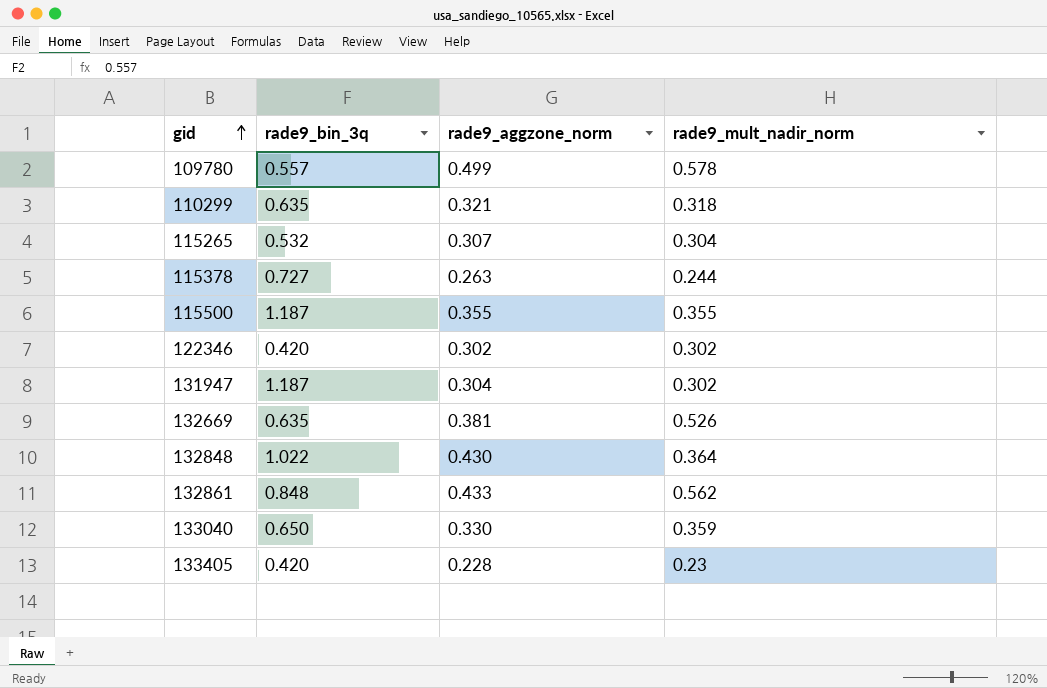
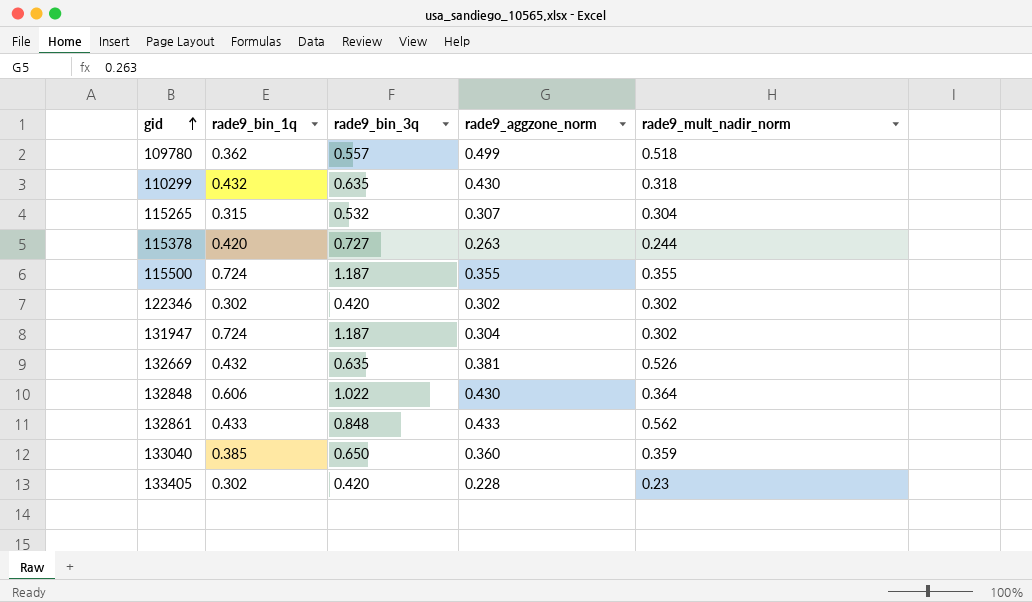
column rade9_bin_1q | position: none -> 2
109780 | rade9_mult_nadir_norm: 0.578 -> 0.518
110299 | rade9_aggzone_norm: 0.321 -> 0.430
133040 | rade9_aggzone_norm: 0.330 -> 0.360

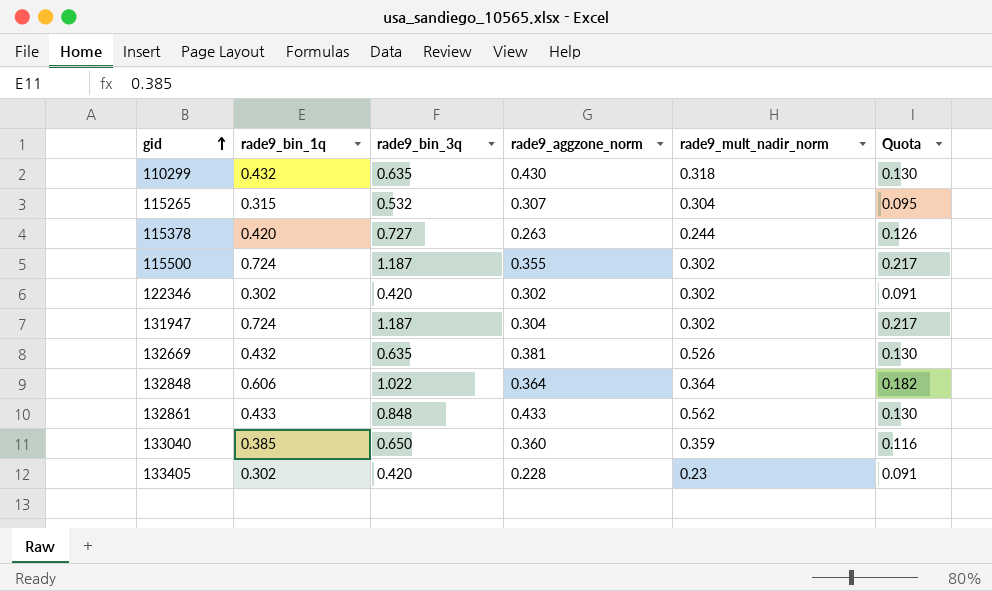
column Quota | formula: none -> [rade9_bin_1q] * 0.3
row 109780: 0.362 | 0.557 | 0.499 | 0.518 -> none
115500 | rade9_mult_nadir_norm: 0.355 -> 0.302
132848 | rade9_aggzone_norm: 0.430 -> 0.364

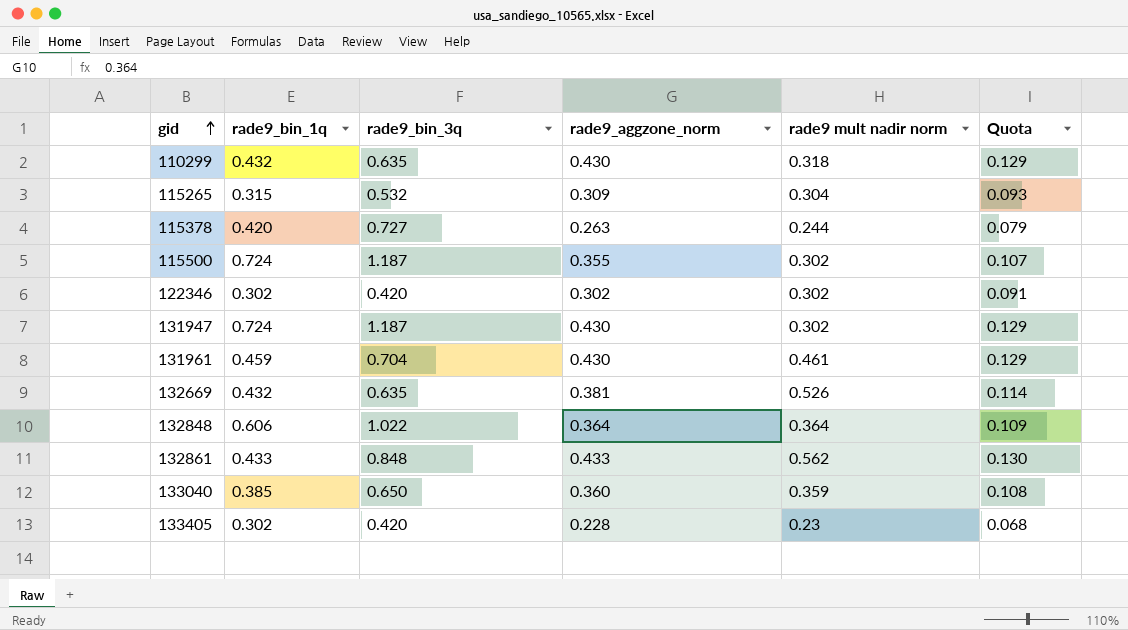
column name: rade9_mult_nadir_norm -> rade9 mult nadir norm
column Quota | formula: [rade9_bin_1q] * 0.3 -> [rade9_aggzone_norm] * 0.3
115265 | rade9_aggzone_norm: 0.307 -> 0.309
131947 | rade9_aggzone_norm: 0.304 -> 0.430
row 131961: none -> 0.459 | 0.704 | 0.430 | 0.461 | 0.129

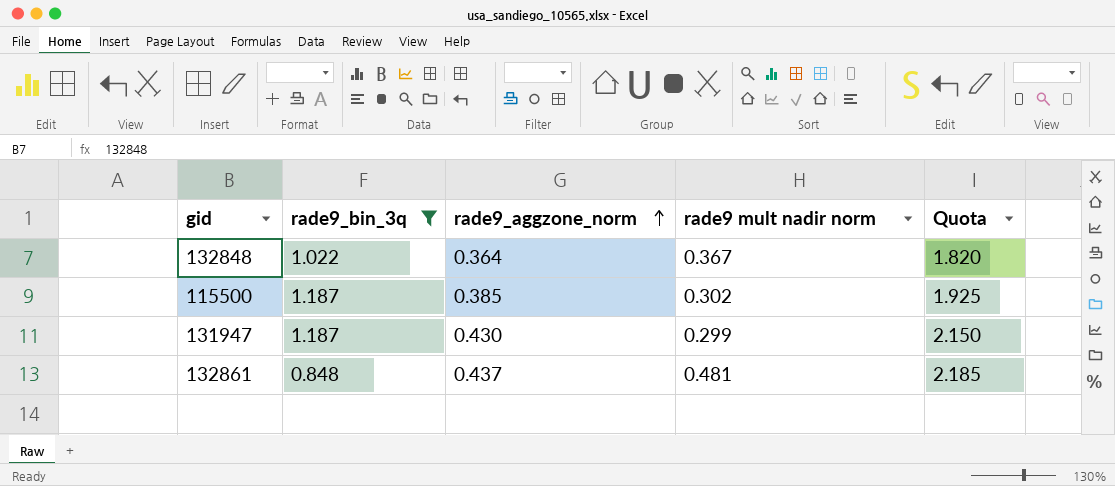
filter: none -> rade9_bin_3q >= 0.848
row order: gid ascending -> rade9_aggzone_norm ascending
column rade9_bin_1q | position: 2 -> none
column Quota | formula: [rade9_aggzone_norm] * 0.3 -> [rade9_aggzone_norm] * 5
132848 | rade9 mult nadir norm: 0.364 -> 0.367
115500 | rade9_aggzone_norm: 0.355 -> 0.385
131947 | rade9 mult nadir norm: 0.302 -> 0.299
132861 | rade9_aggzone_norm: 0.433 -> 0.437
132861 | rade9 mult nadir norm: 0.562 -> 0.481

